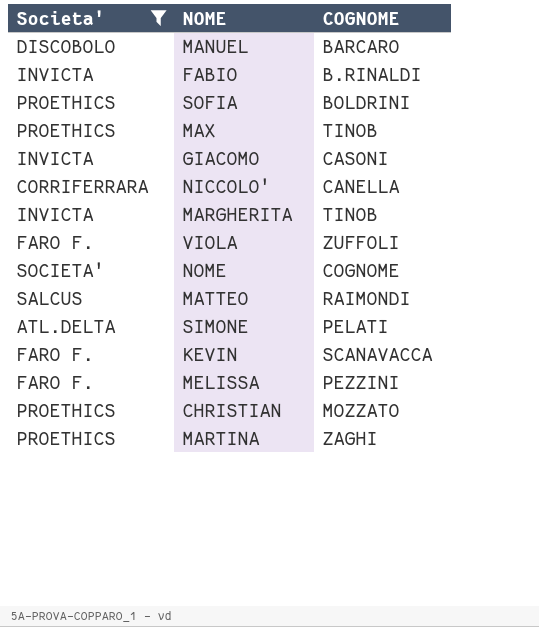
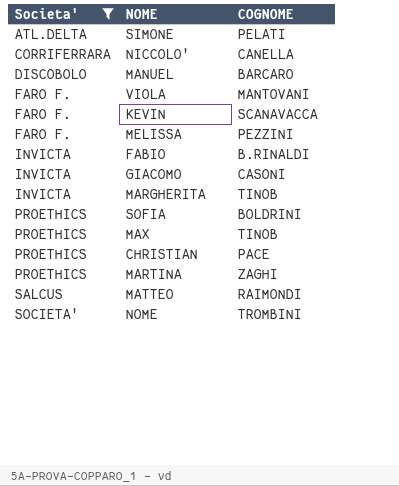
row order: none -> Societa' ascending
VIOLA | COGNOME: ZUFFOLI -> MANTOVANI
CHRISTIAN | COGNOME: MOZZATO -> PACE
NOME | COGNOME: COGNOME -> TROMBINI

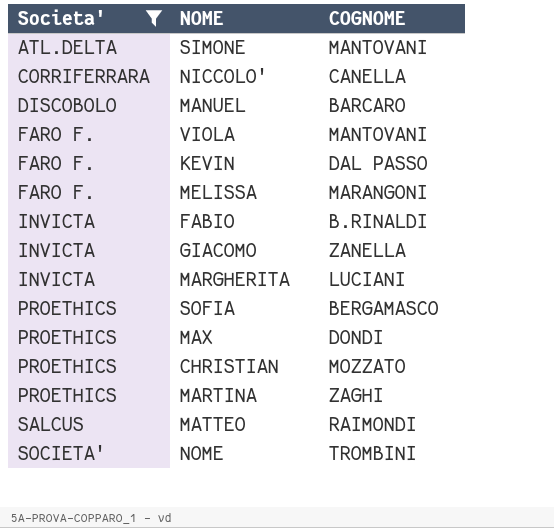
SIMONE | COGNOME: PELATI -> MANTOVANI
KEVIN | COGNOME: SCANAVACCA -> DAL PASSO
MELISSA | COGNOME: PEZZINI -> MARANGONI
GIACOMO | COGNOME: CASONI -> ZANELLA
MARGHERITA | COGNOME: TINOB -> LUCIANI
SOFIA | COGNOME: BOLDRINI -> BERGAMASCO
MAX | COGNOME: TINOB -> DONDI
CHRISTIAN | COGNOME: PACE -> MOZZATO

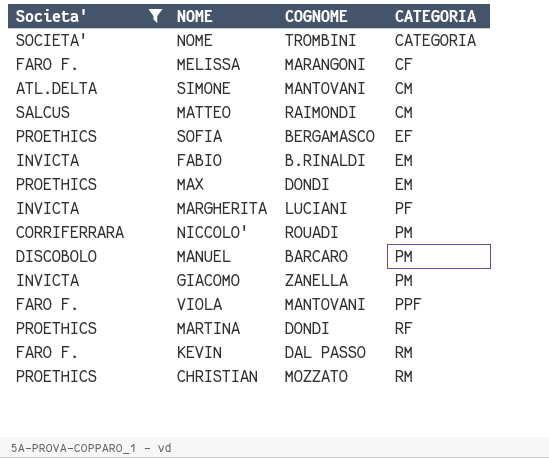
row order: Societa' ascending -> CATEGORIA ascending
column CATEGORIA | position: none -> 4
NICCOLO' | COGNOME: CANELLA -> ROUADI
MARTINA | COGNOME: ZAGHI -> DONDI

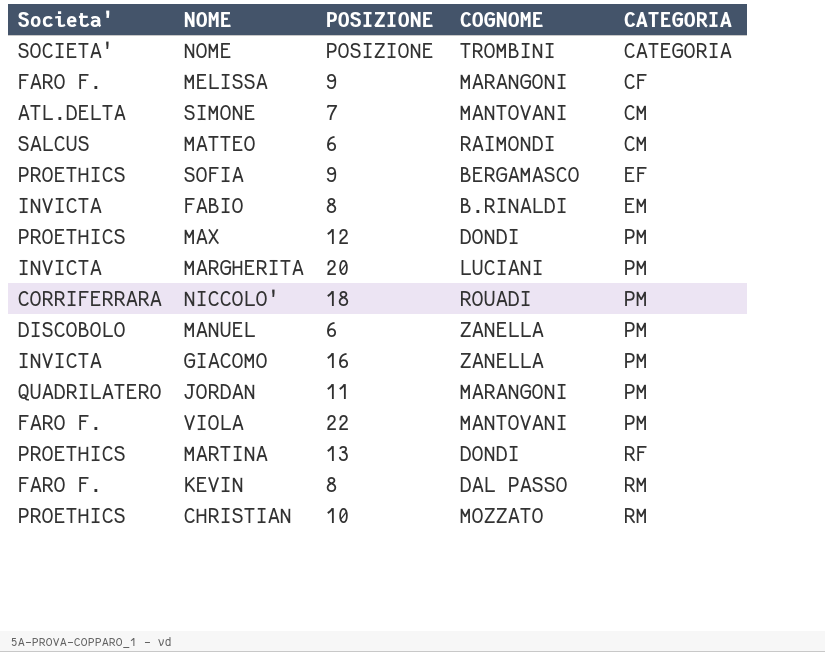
filter: Societa' != QUADRILATERO -> none
column POSIZIONE | position: none -> 3
MAX | CATEGORIA: EM -> PM
MARGHERITA | CATEGORIA: PF -> PM
MANUEL | COGNOME: BARCARO -> ZANELLA
VIOLA | CATEGORIA: PPF -> PM

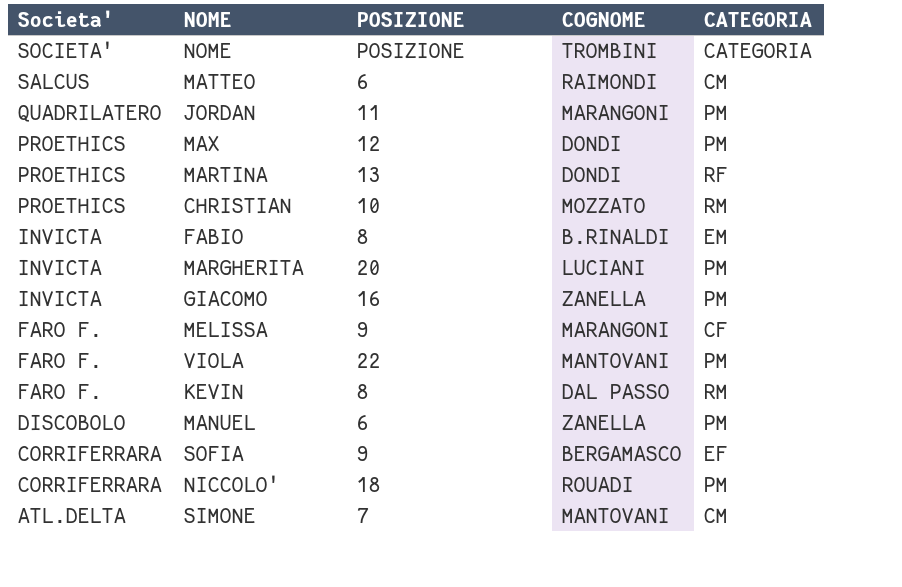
row order: CATEGORIA ascending -> Societa' descending
SOFIA | Societa': PROETHICS -> CORRIFERRARA

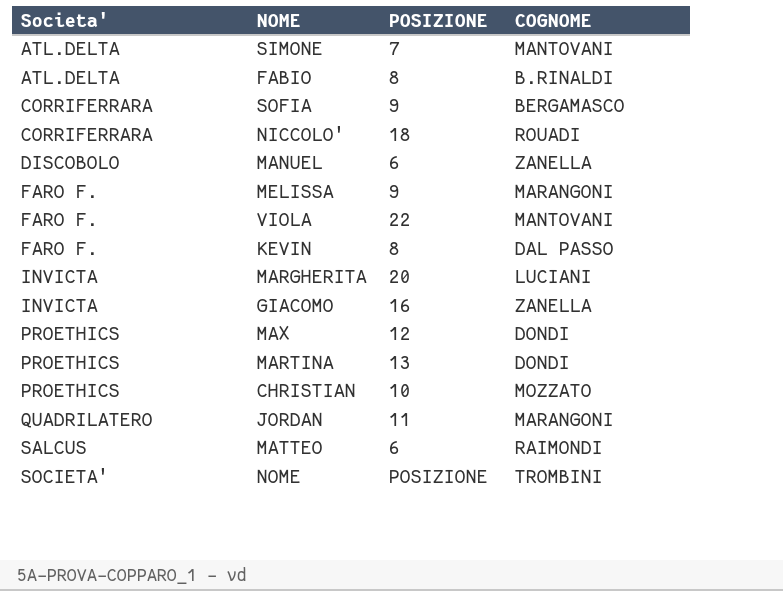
row order: Societa' descending -> Societa' ascending
column CATEGORIA | position: 5 -> none
FABIO | Societa': INVICTA -> ATL.DELTA

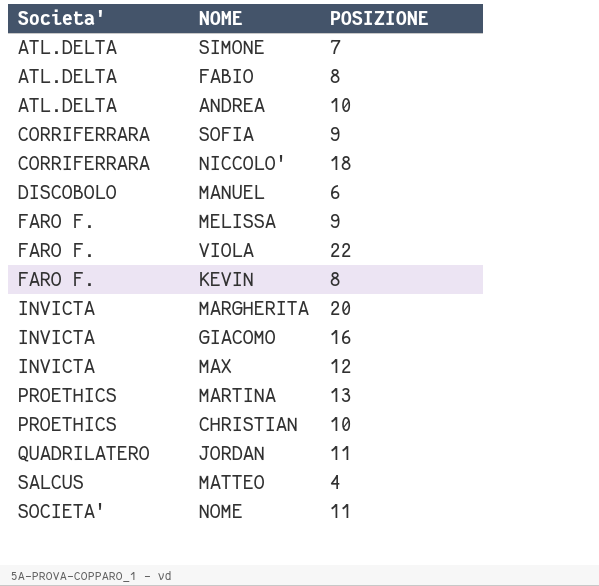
column COGNOME | position: 4 -> none
row ANDREA: none -> ATL.DELTA | 10
MAX | Societa': PROETHICS -> INVICTA
MATTEO | POSIZIONE: 6 -> 4
NOME | POSIZIONE: POSIZIONE -> 11

